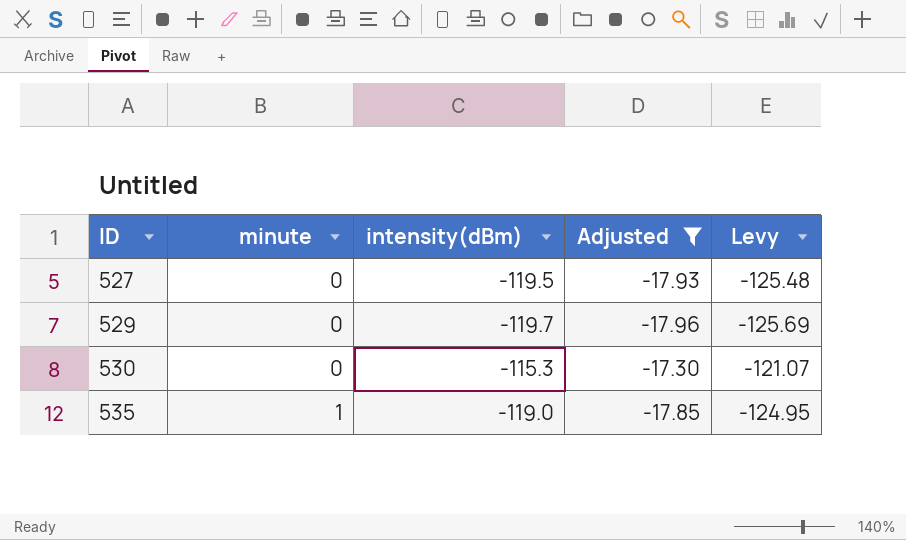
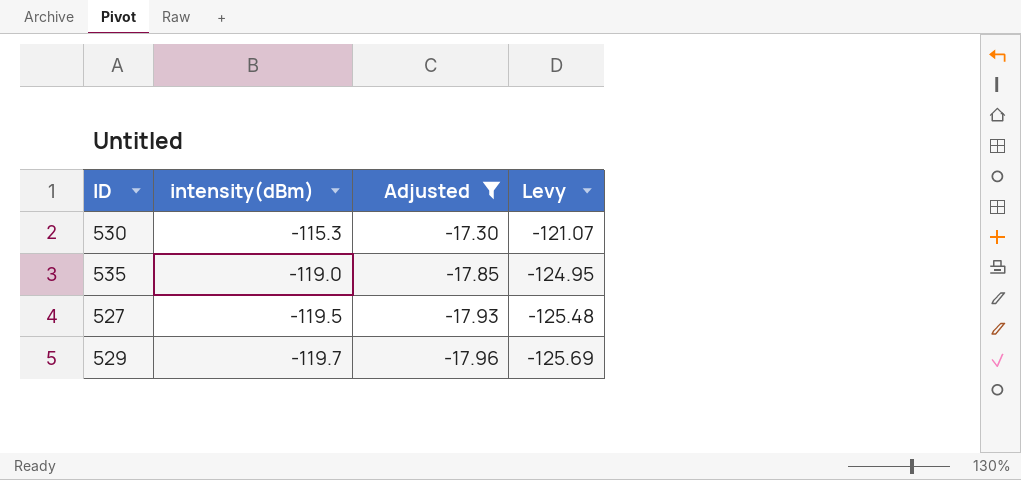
row order: ID ascending -> intensity(dBm) descending
column minute | position: 2 -> none

